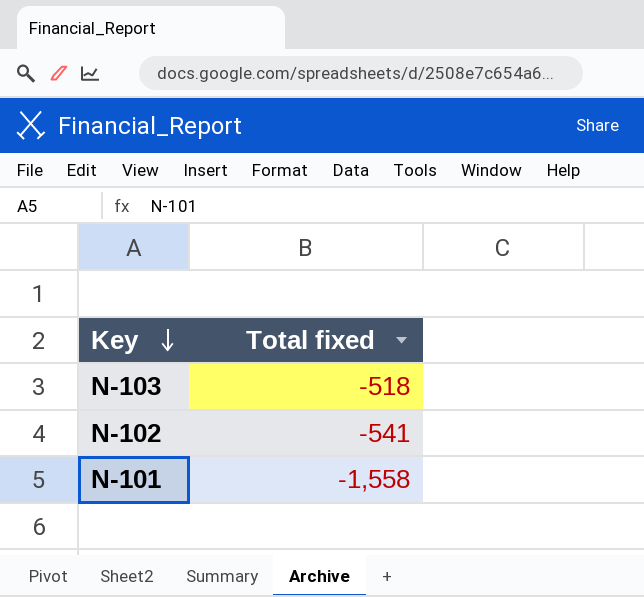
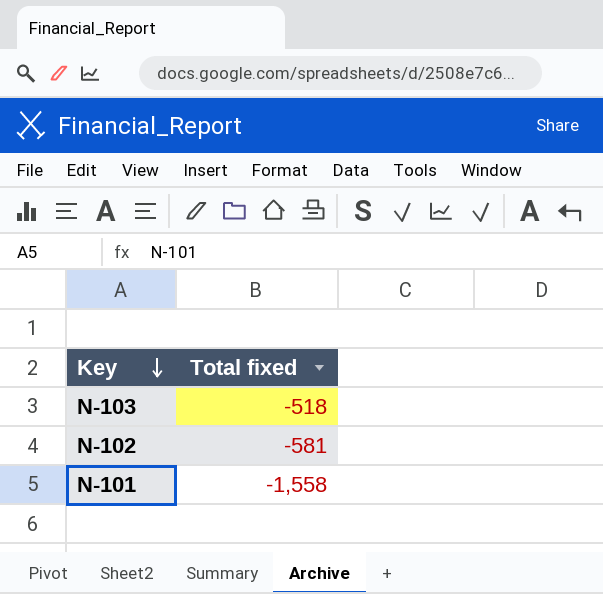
N-102 | Total fixed: -541 -> -581

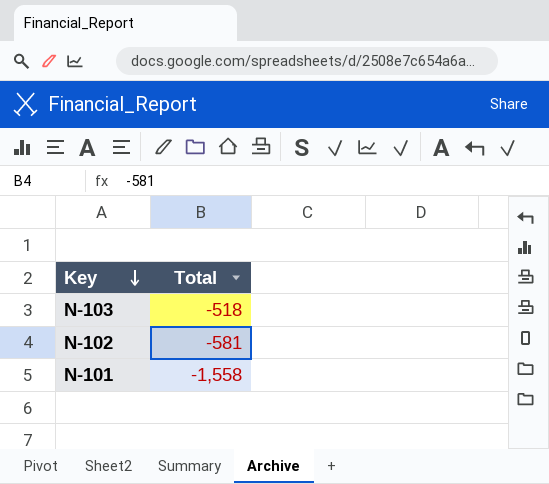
column name: Total fixed -> Total

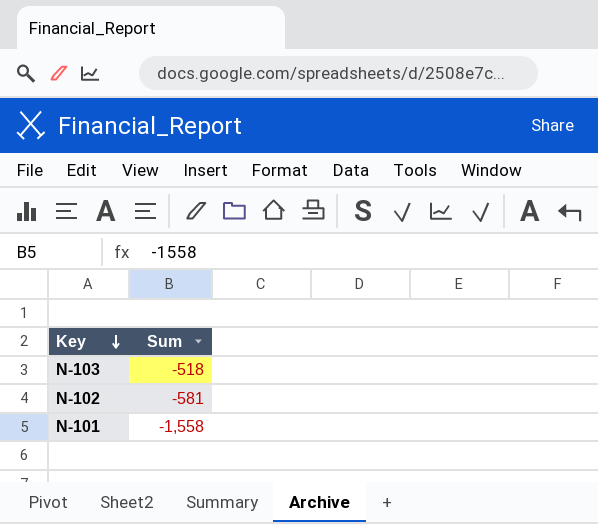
column name: Total -> Sum

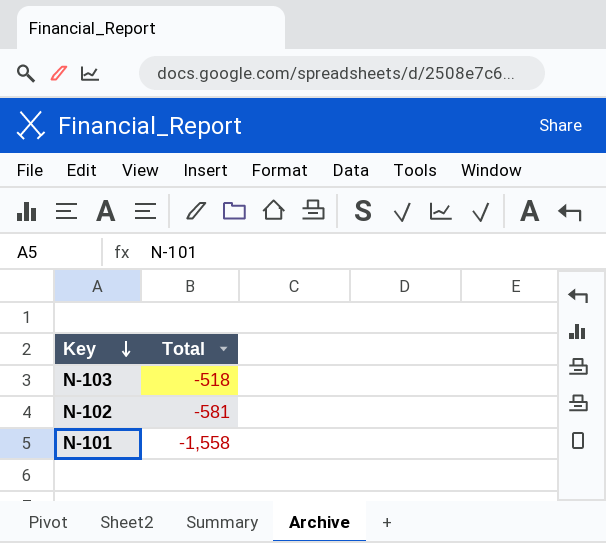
column name: Sum -> Total

